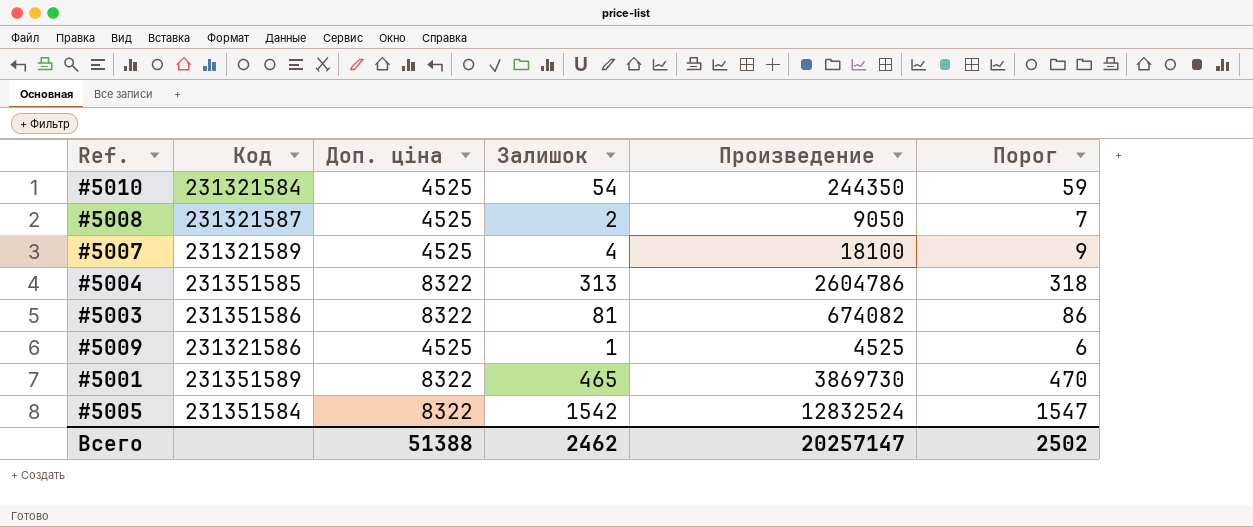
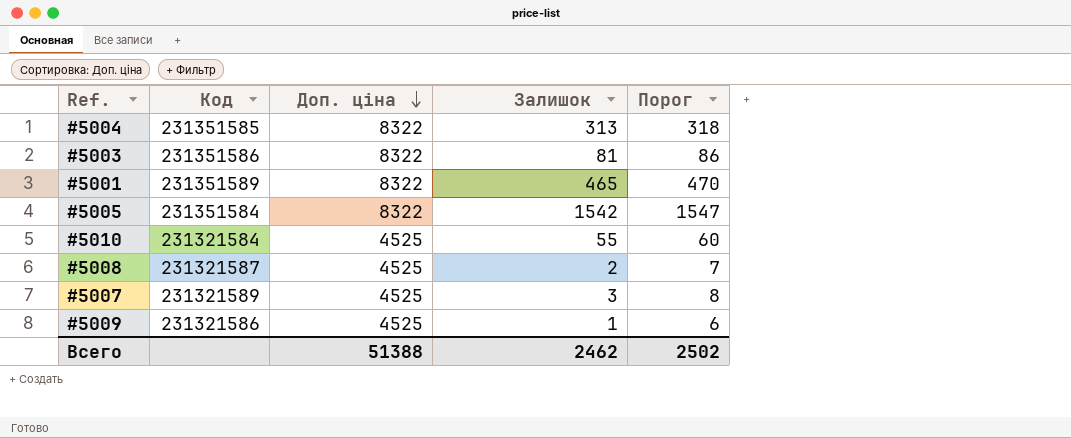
row order: none -> Доп. ціна descending
column Произведение | formula: [Доп. ціна] * [Залишок] -> none
#5010 | Залишок: 54 -> 55
#5010 | Порог: 59 -> 60
#5007 | Залишок: 4 -> 3
#5007 | Порог: 9 -> 8

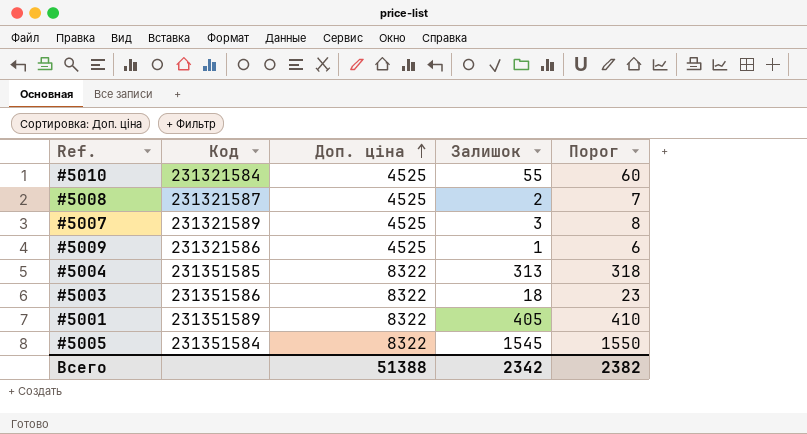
row order: Доп. ціна descending -> Доп. ціна ascending
#5003 | Залишок: 81 -> 18
#5003 | Порог: 86 -> 23
#5001 | Залишок: 465 -> 405
#5001 | Порог: 470 -> 410
#5005 | Залишок: 1542 -> 1545
#5005 | Порог: 1547 -> 1550
Всего | Залишок: 2462 -> 2342
Всего | Порог: 2502 -> 2382

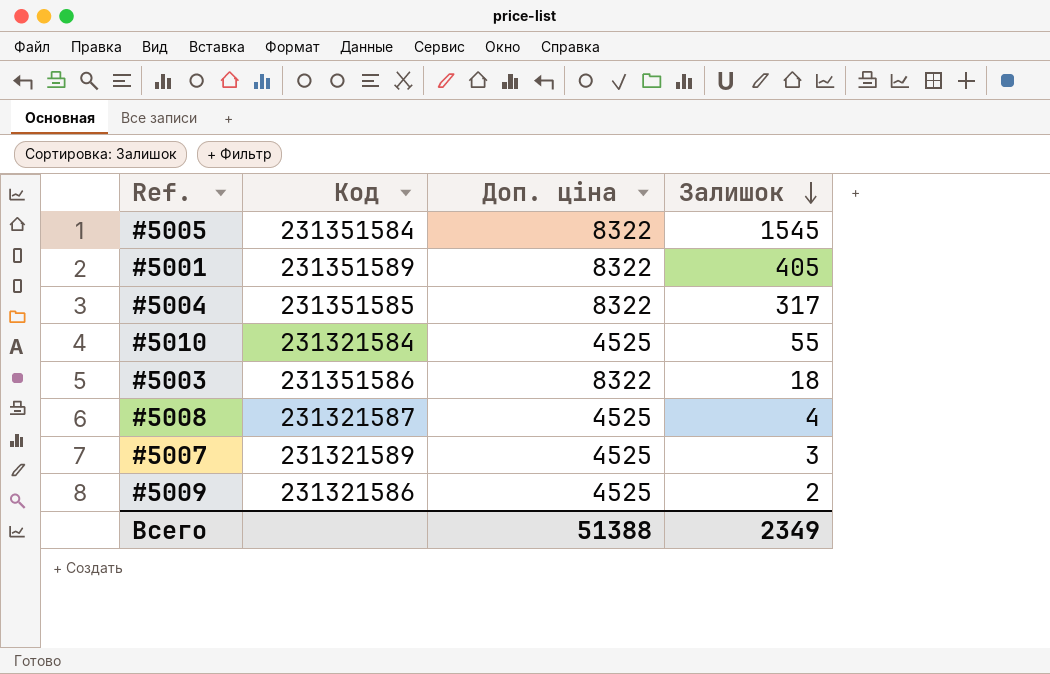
row order: Доп. ціна ascending -> Залишок descending
column Порог | formula: [Залишок] + 5 -> none
#5004 | Залишок: 313 -> 317
#5008 | Залишок: 2 -> 4
#5009 | Залишок: 1 -> 2
Всего | Залишок: 2342 -> 2349

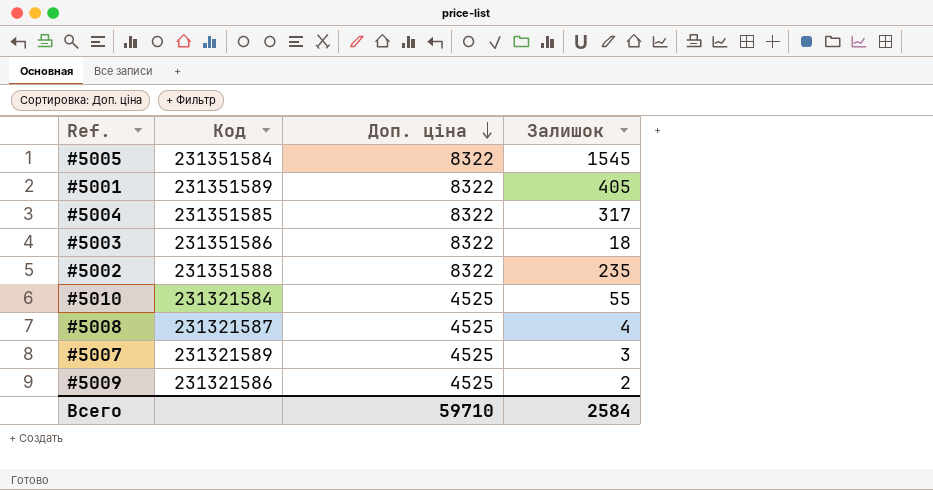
row order: Залишок descending -> Доп. ціна descending
row #5002: none -> 231351588 | 8322 | 235
Всего | Доп. ціна: 51388 -> 59710
Всего | Залишок: 2349 -> 2584

